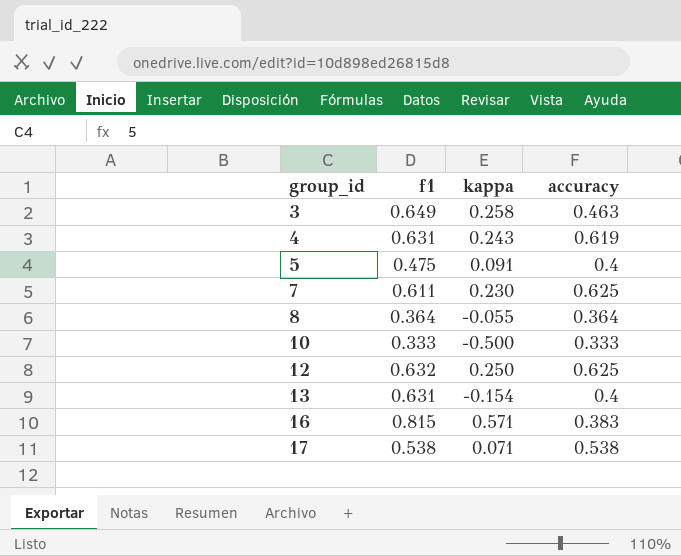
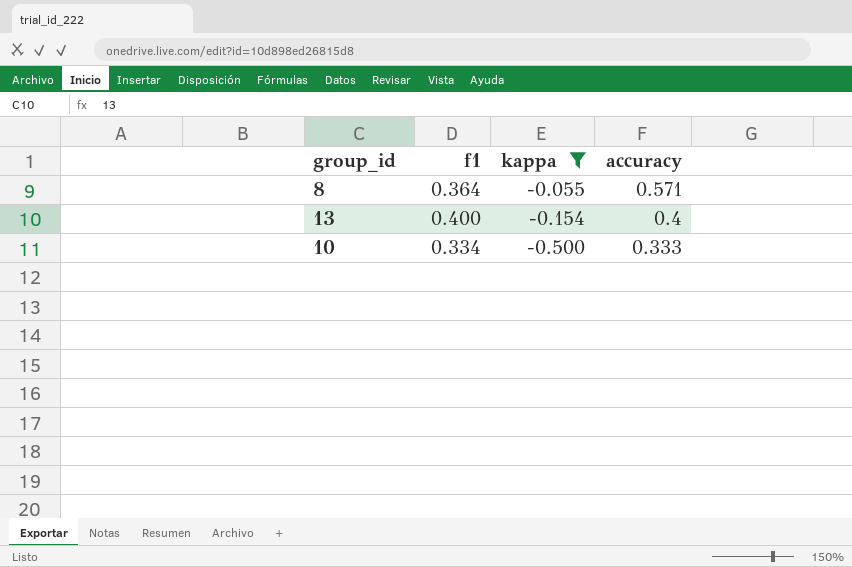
filter: none -> kappa <= -0.055
row order: group_id ascending -> kappa descending
8 | accuracy: 0.364 -> 0.571
13 | f1: 0.631 -> 0.400
10 | f1: 0.333 -> 0.334

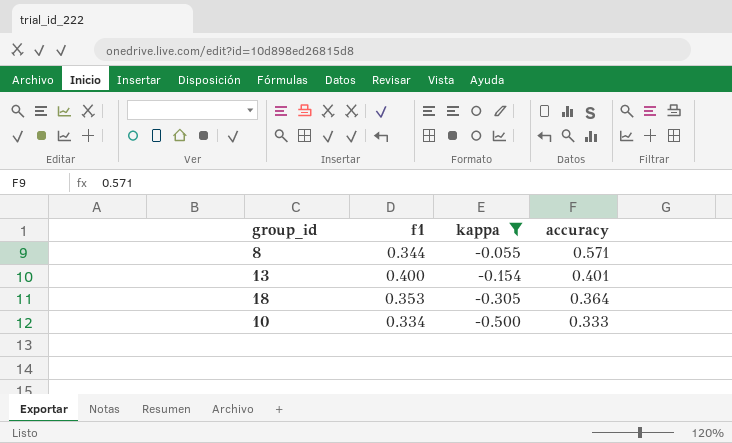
8 | f1: 0.364 -> 0.344
13 | accuracy: 0.4 -> 0.401
row 18: none -> 0.353 | -0.305 | 0.364

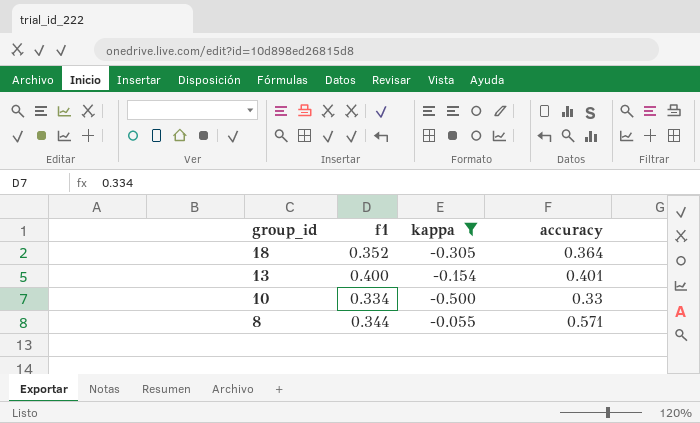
row order: kappa descending -> group_id descending
18 | f1: 0.353 -> 0.352
10 | accuracy: 0.333 -> 0.33

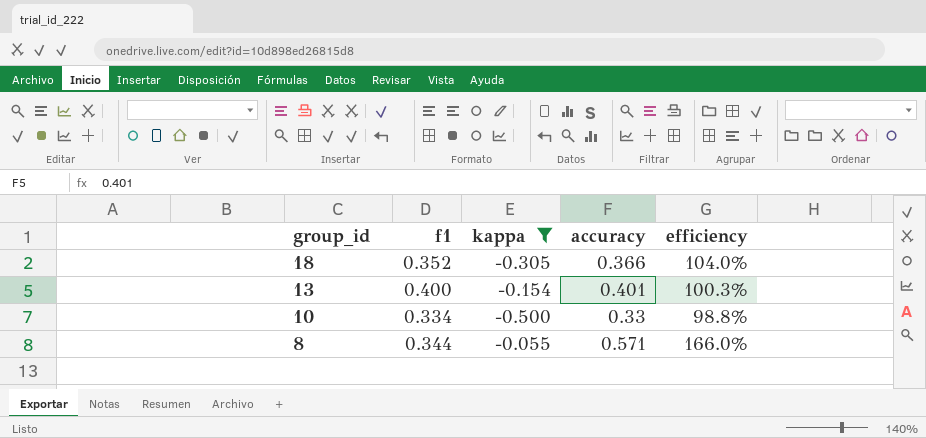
column efficiency | formula: none -> [accuracy] / [f1]
18 | accuracy: 0.364 -> 0.366

